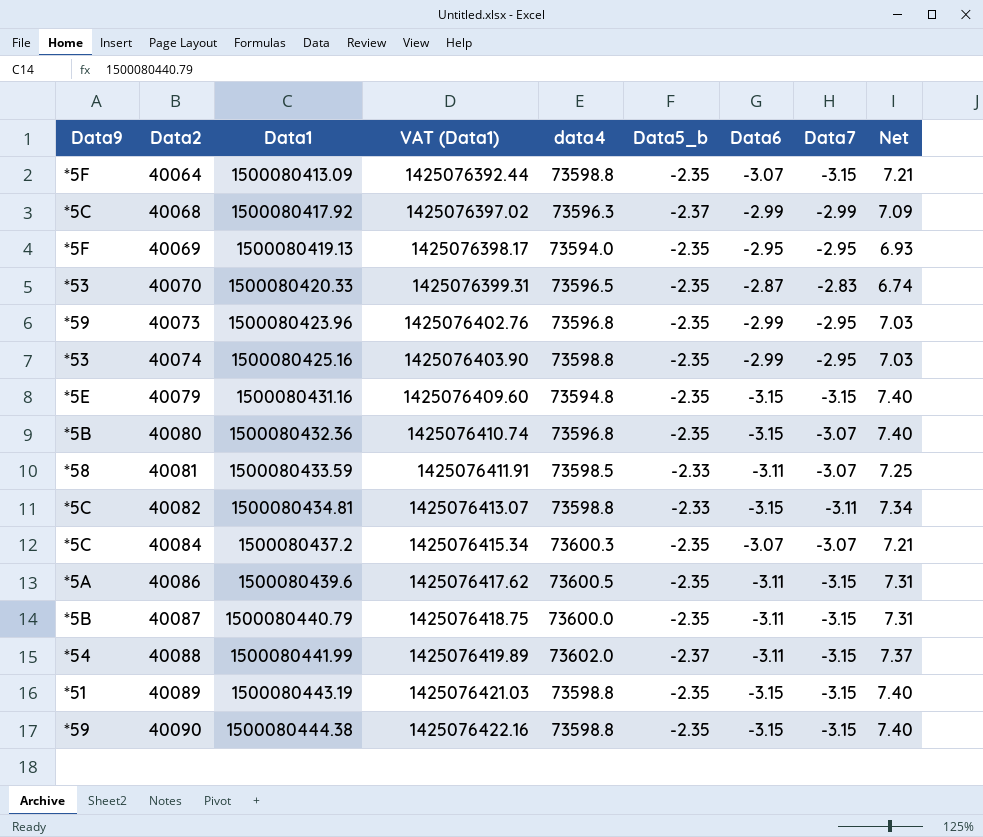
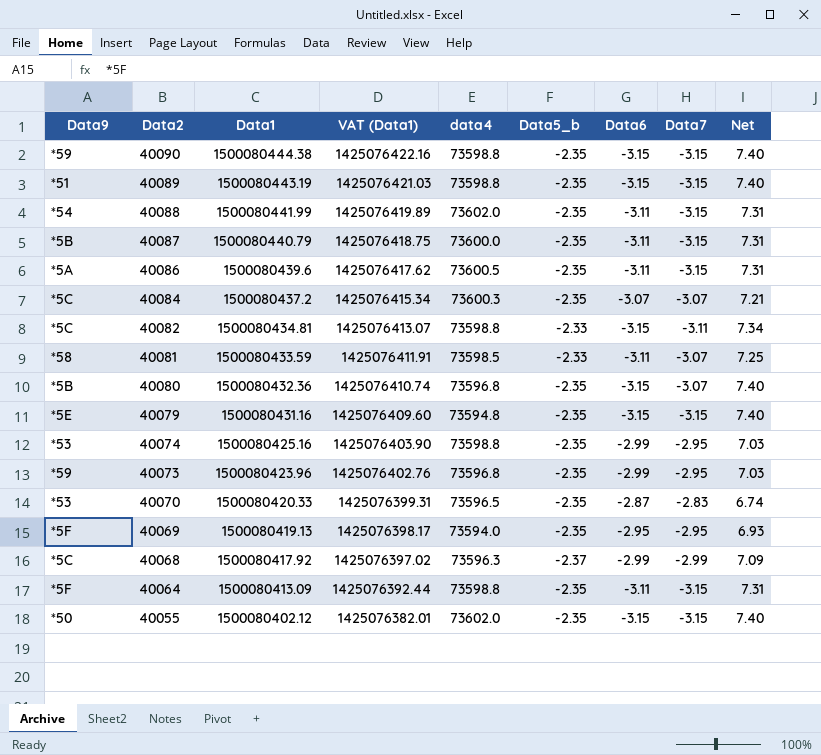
row order: Data2 ascending -> Data2 descending
40088 | Data5_b: -2.37 -> -2.35
40088 | Net: 7.37 -> 7.31
40064 | Data6: -3.07 -> -3.11
40064 | Net: 7.21 -> 7.31
row 40055: none -> *50 | 1500080402.12 | 1425076382.01 | 73602.0 | -2.35 | -3.15 | -3.15 | 7.40

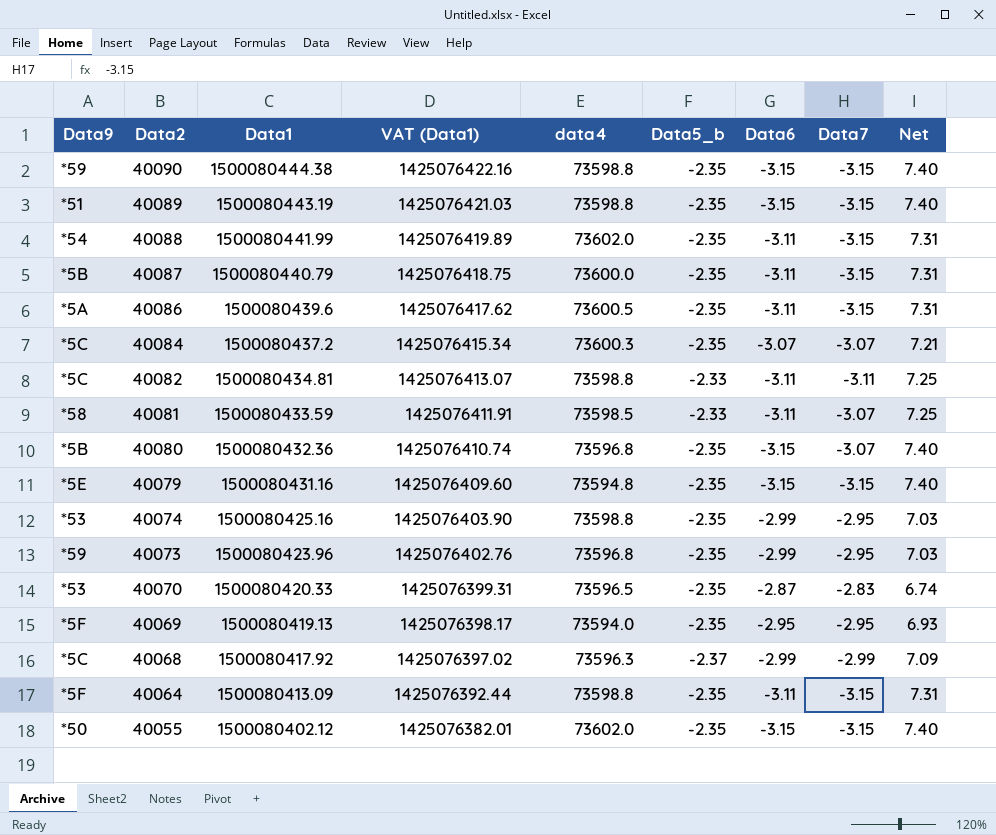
40082 | Data6: -3.15 -> -3.11
40082 | Net: 7.34 -> 7.25

